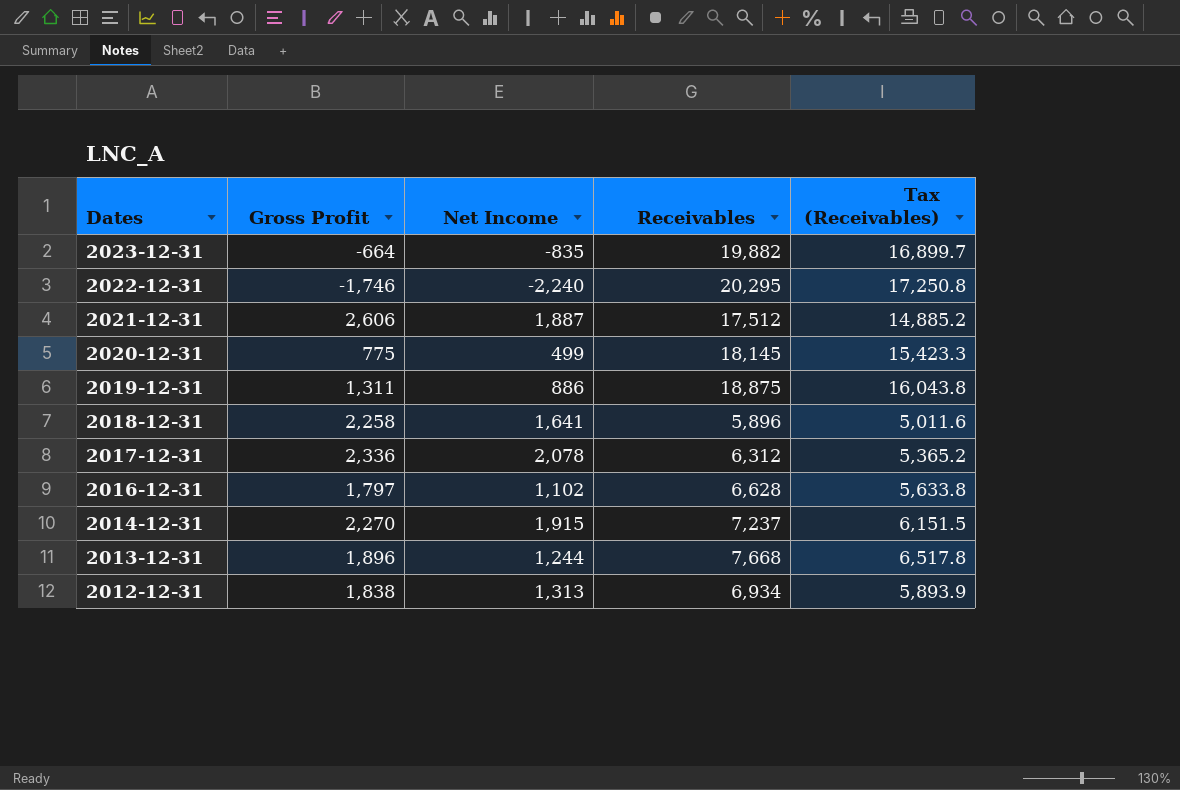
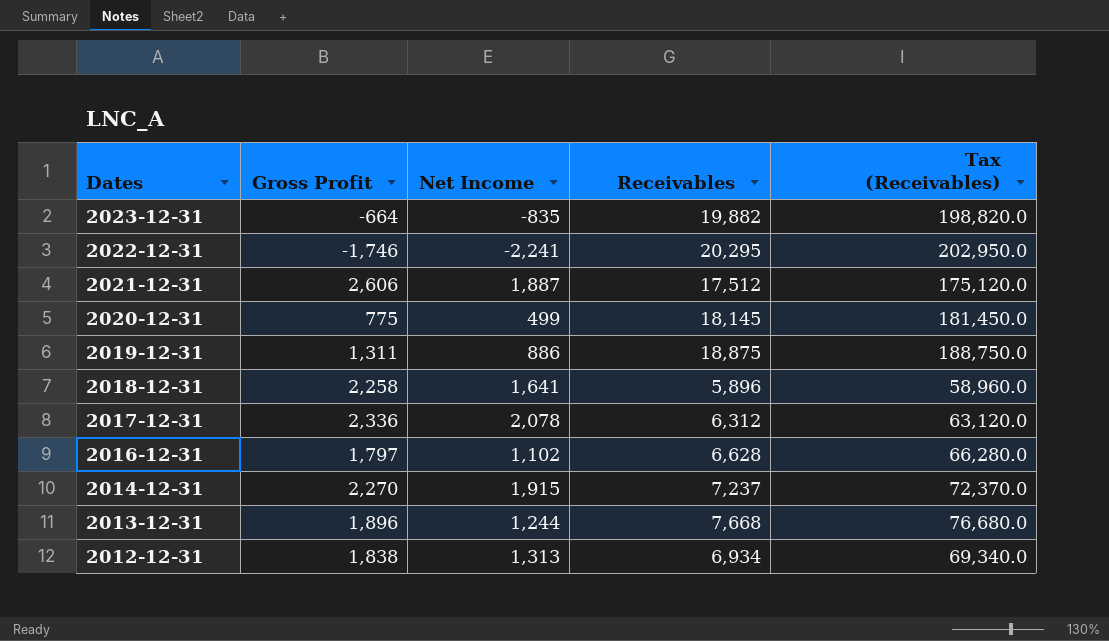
column Tax (Receivables) | formula: [Receivables] * 0.85 -> [Receivables] * 10
2022-12-31 | Net Income: -2,240 -> -2,241

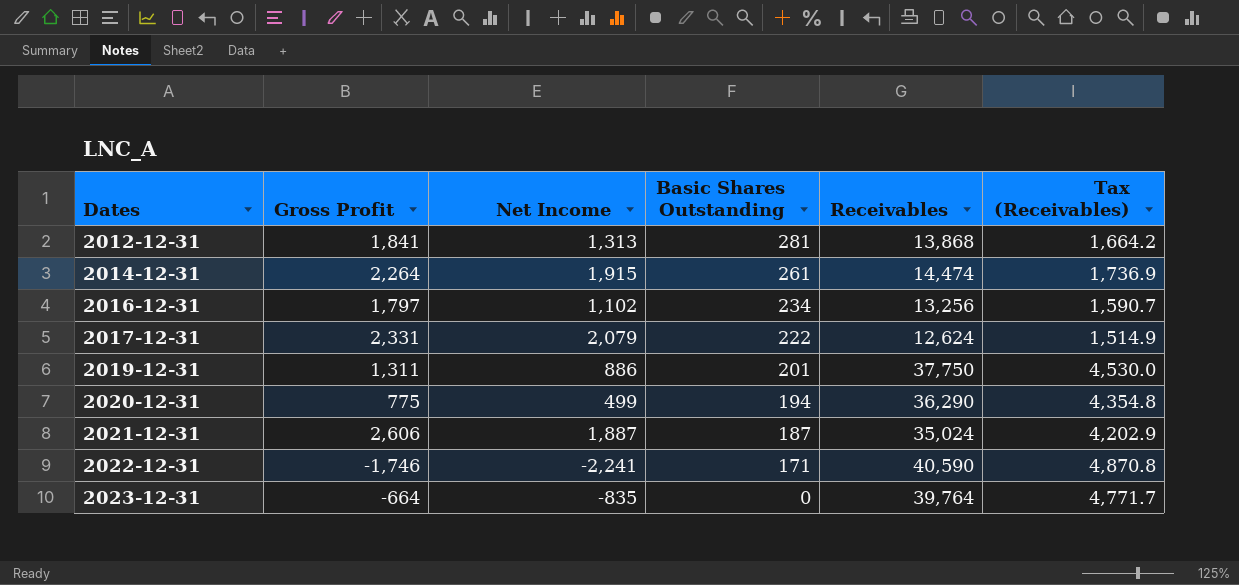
row order: Dates descending -> Dates ascending
column Basic Shares Outstanding | position: none -> 4
column Tax (Receivables) | formula: [Receivables] * 10 -> [Receivables] * 0.12
row 2018-12-31: 2,258 | 1,641 | 5,896 | 58,960.0 -> none
row 2013-12-31: 1,896 | 1,244 | 7,668 | 76,680.0 -> none
2012-12-31 | Gross Profit: 1,838 -> 1,841
2012-12-31 | Receivables: 6,934 -> 13,868
2014-12-31 | Gross Profit: 2,270 -> 2,264
2014-12-31 | Receivables: 7,237 -> 14,474
2016-12-31 | Receivables: 6,628 -> 13,256
2017-12-31 | Gross Profit: 2,336 -> 2,331
2017-12-31 | Net Income: 2,078 -> 2,079
2017-12-31 | Receivables: 6,312 -> 12,624
2019-12-31 | Receivables: 18,875 -> 37,750
2020-12-31 | Receivables: 18,145 -> 36,290
2021-12-31 | Receivables: 17,512 -> 35,024
2022-12-31 | Receivables: 20,295 -> 40,590
2023-12-31 | Receivables: 19,882 -> 39,764

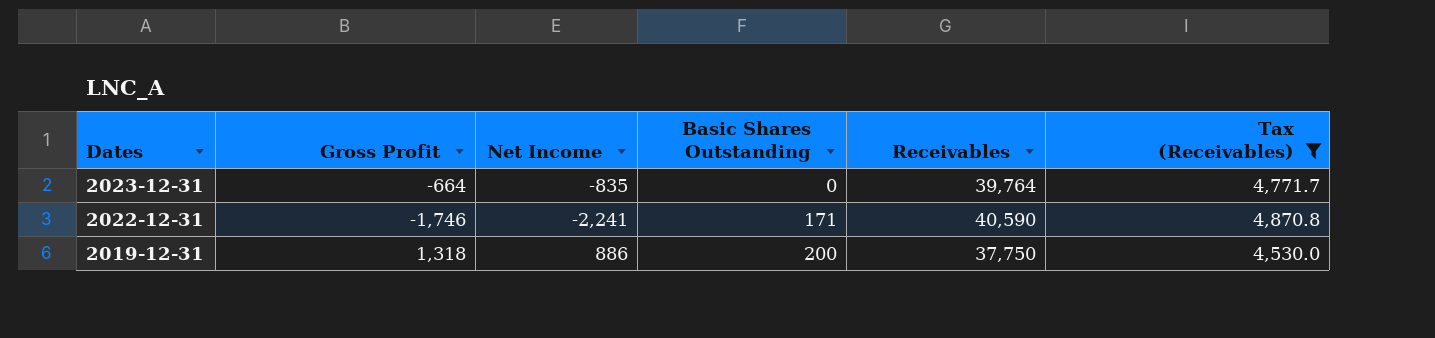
filter: none -> Tax (Receivables) >= 4,530.0
row order: Dates ascending -> Dates descending
2019-12-31 | Gross Profit: 1,311 -> 1,318
2019-12-31 | Basic Shares Outstanding: 201 -> 200

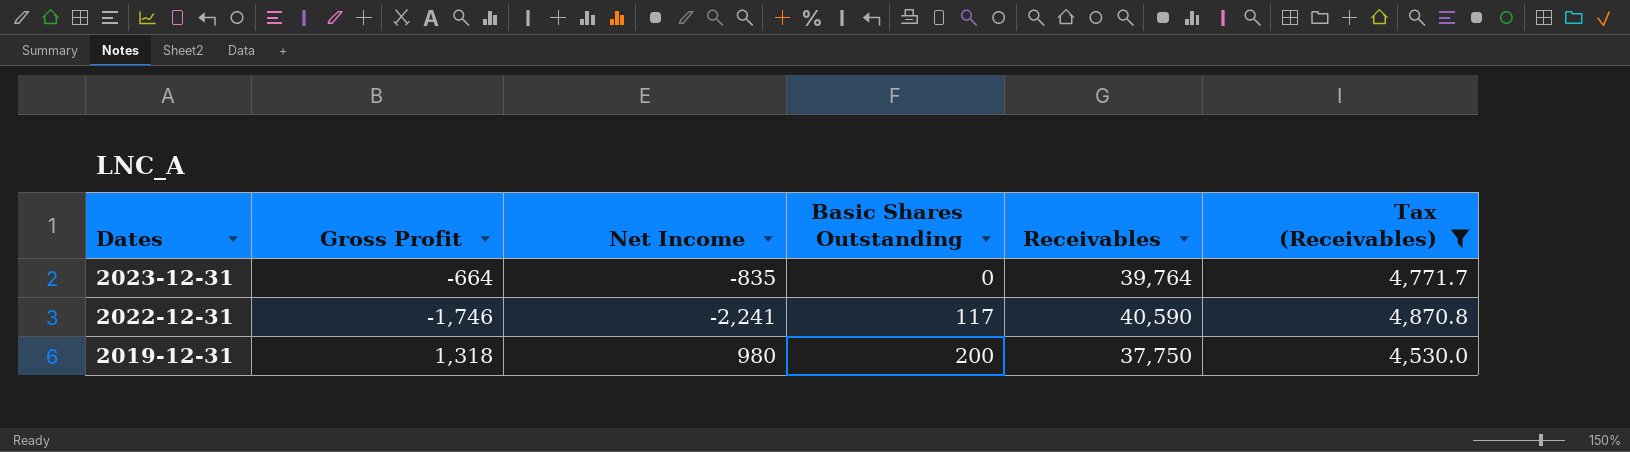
2022-12-31 | Basic Shares Outstanding: 171 -> 117
2019-12-31 | Net Income: 886 -> 980

